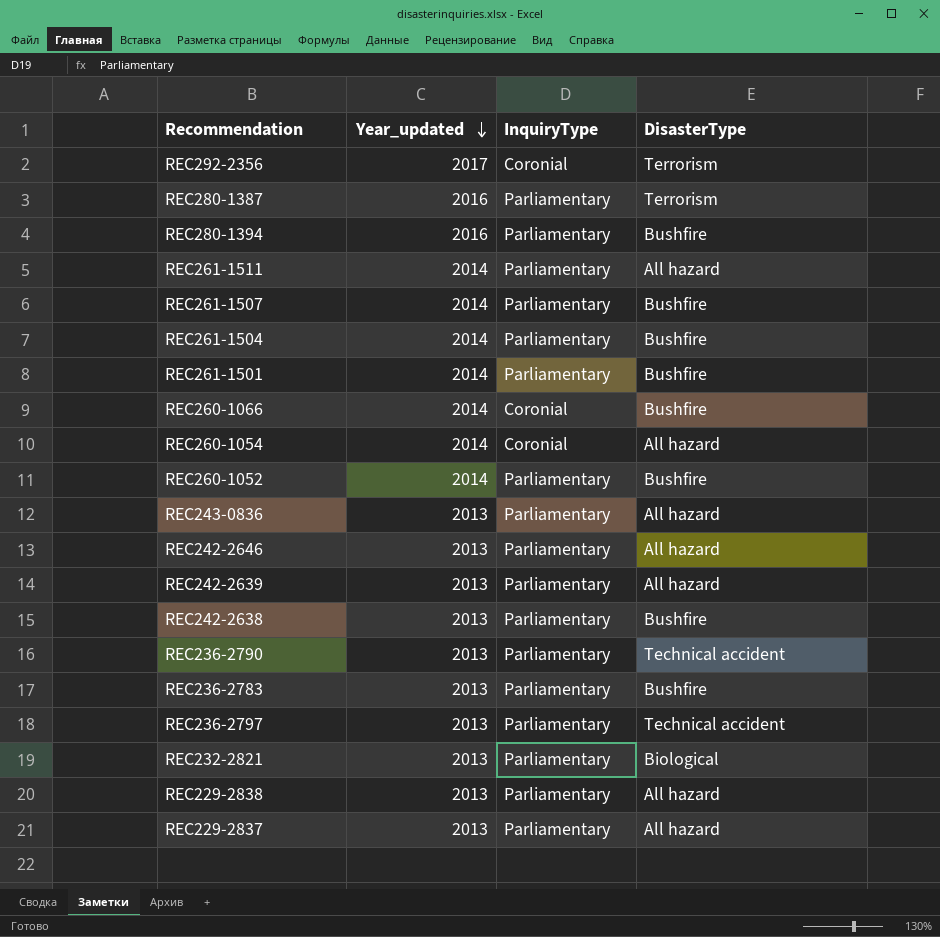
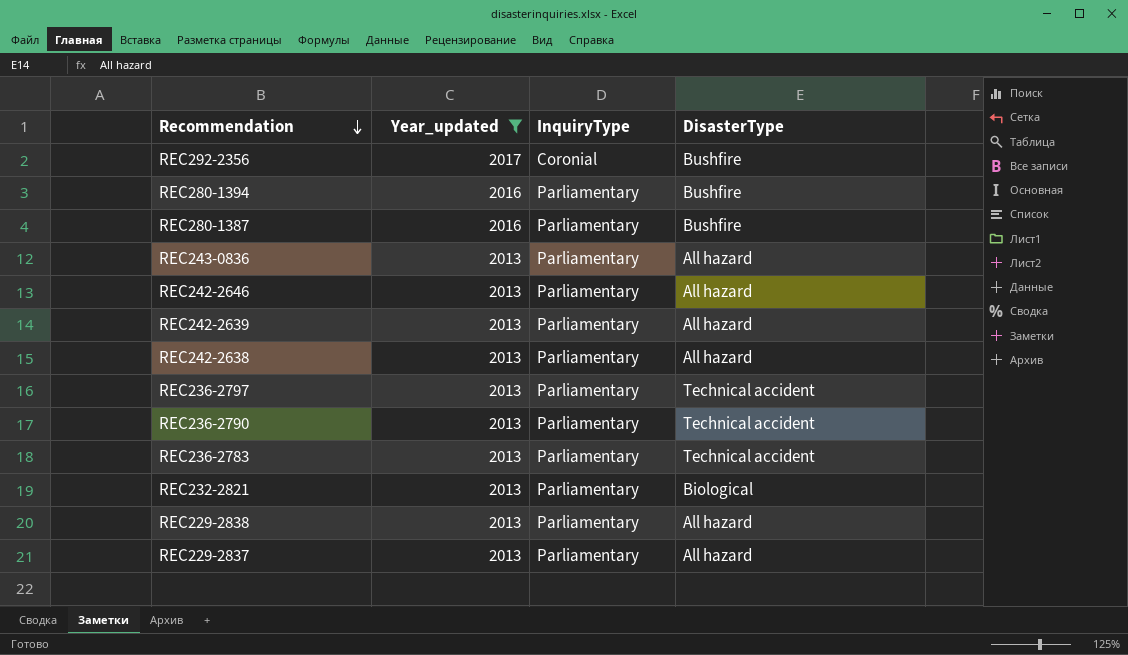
filter: none -> Year_updated != 2014
row order: Year_updated descending -> Recommendation descending
REC292-2356 | DisasterType: Terrorism -> Bushfire
REC280-1387 | DisasterType: Terrorism -> Bushfire
REC242-2638 | DisasterType: Bushfire -> All hazard
REC236-2783 | DisasterType: Bushfire -> Technical accident

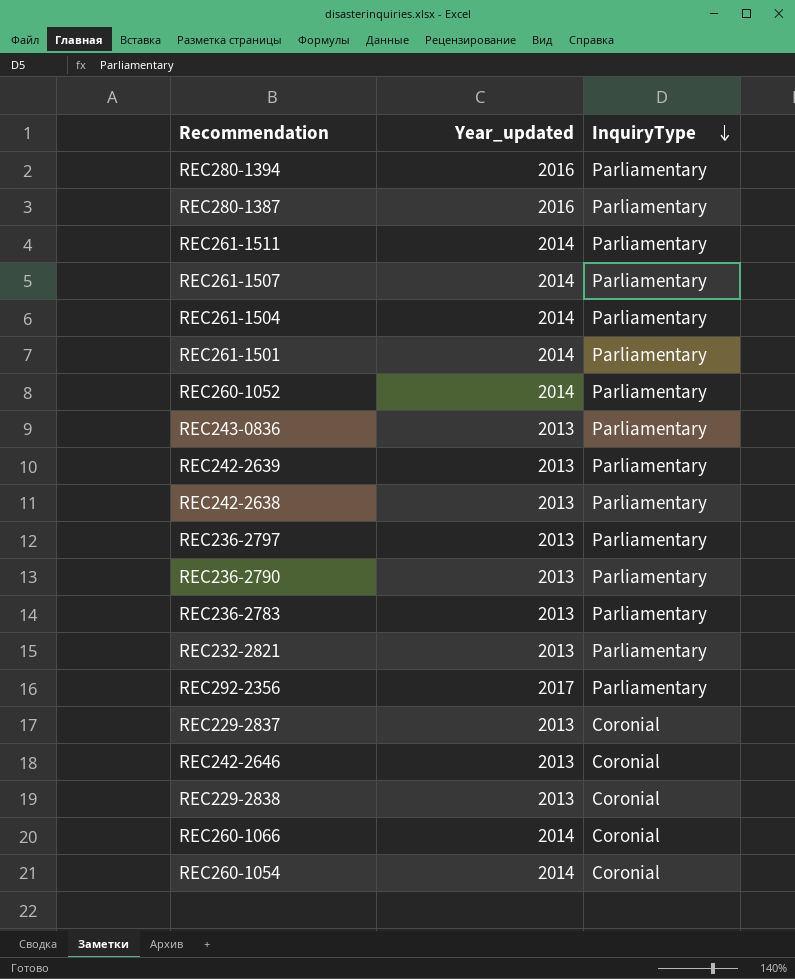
filter: Year_updated != 2014 -> none
row order: Recommendation descending -> InquiryType descending
column DisasterType | position: 4 -> none
REC292-2356 | InquiryType: Coronial -> Parliamentary
REC229-2837 | InquiryType: Parliamentary -> Coronial
REC242-2646 | InquiryType: Parliamentary -> Coronial
REC229-2838 | InquiryType: Parliamentary -> Coronial

